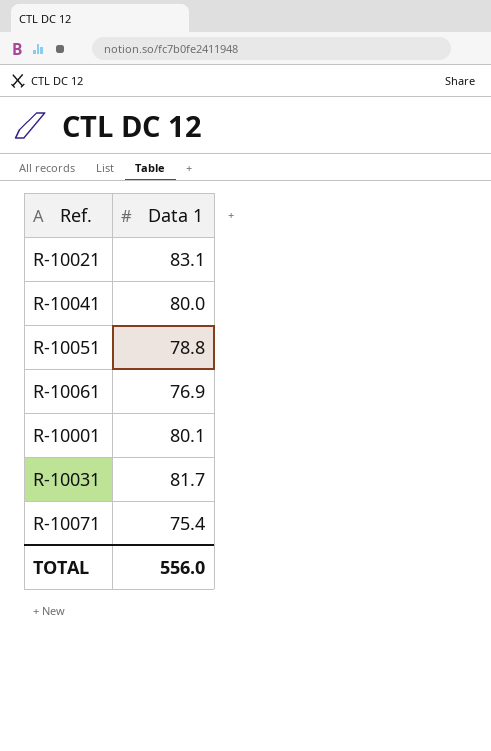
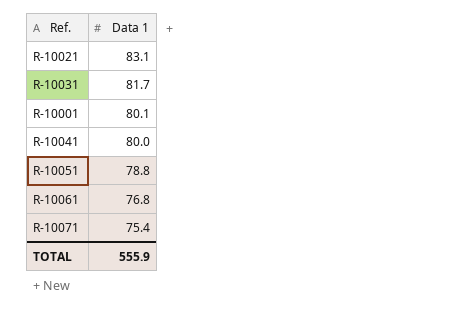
row order: none -> Data 1 descending
R-10061 | Data 1: 76.9 -> 76.8
TOTAL | Data 1: 556.0 -> 555.9

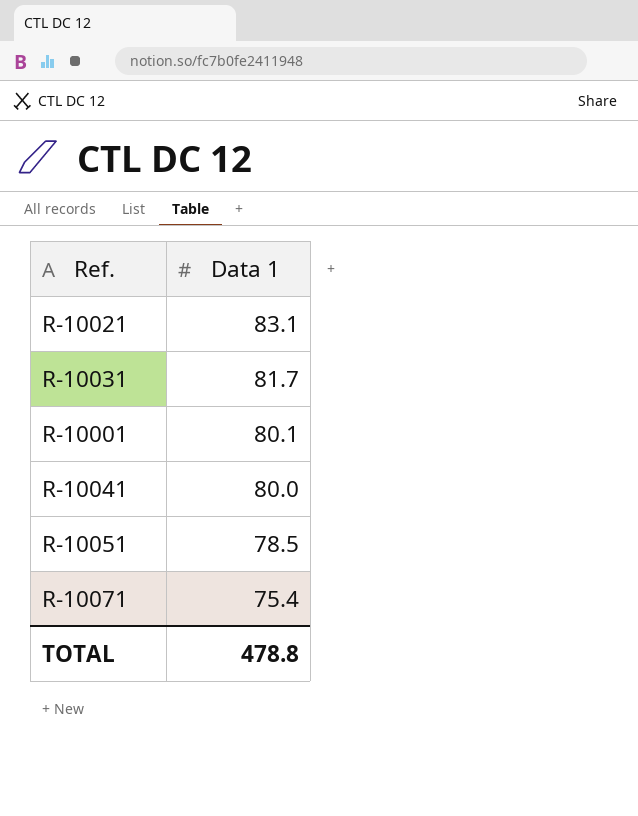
row R-10061: 76.8 -> none
R-10051 | Data 1: 78.8 -> 78.5
TOTAL | Data 1: 555.9 -> 478.8

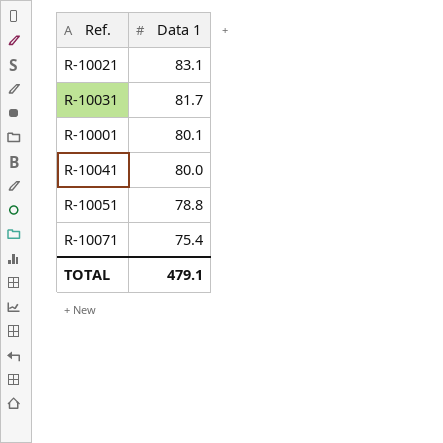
R-10051 | Data 1: 78.5 -> 78.8
TOTAL | Data 1: 478.8 -> 479.1

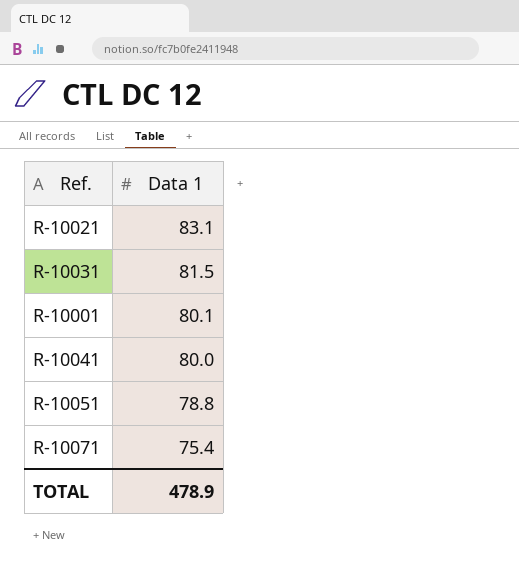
R-10031 | Data 1: 81.7 -> 81.5
TOTAL | Data 1: 479.1 -> 478.9

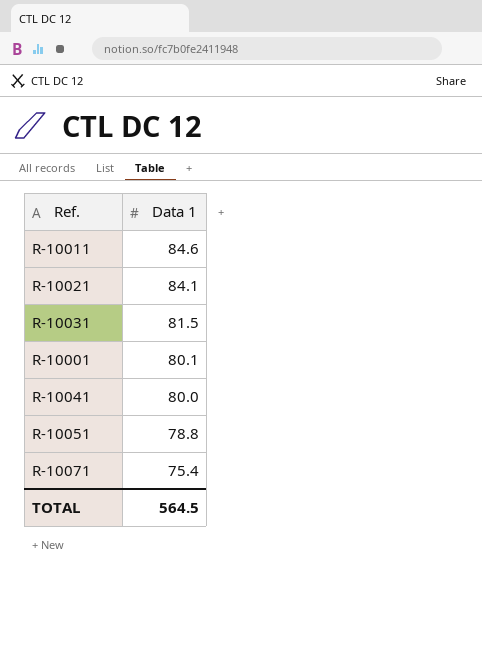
row R-10011: none -> 84.6
R-10021 | Data 1: 83.1 -> 84.1
TOTAL | Data 1: 478.9 -> 564.5

